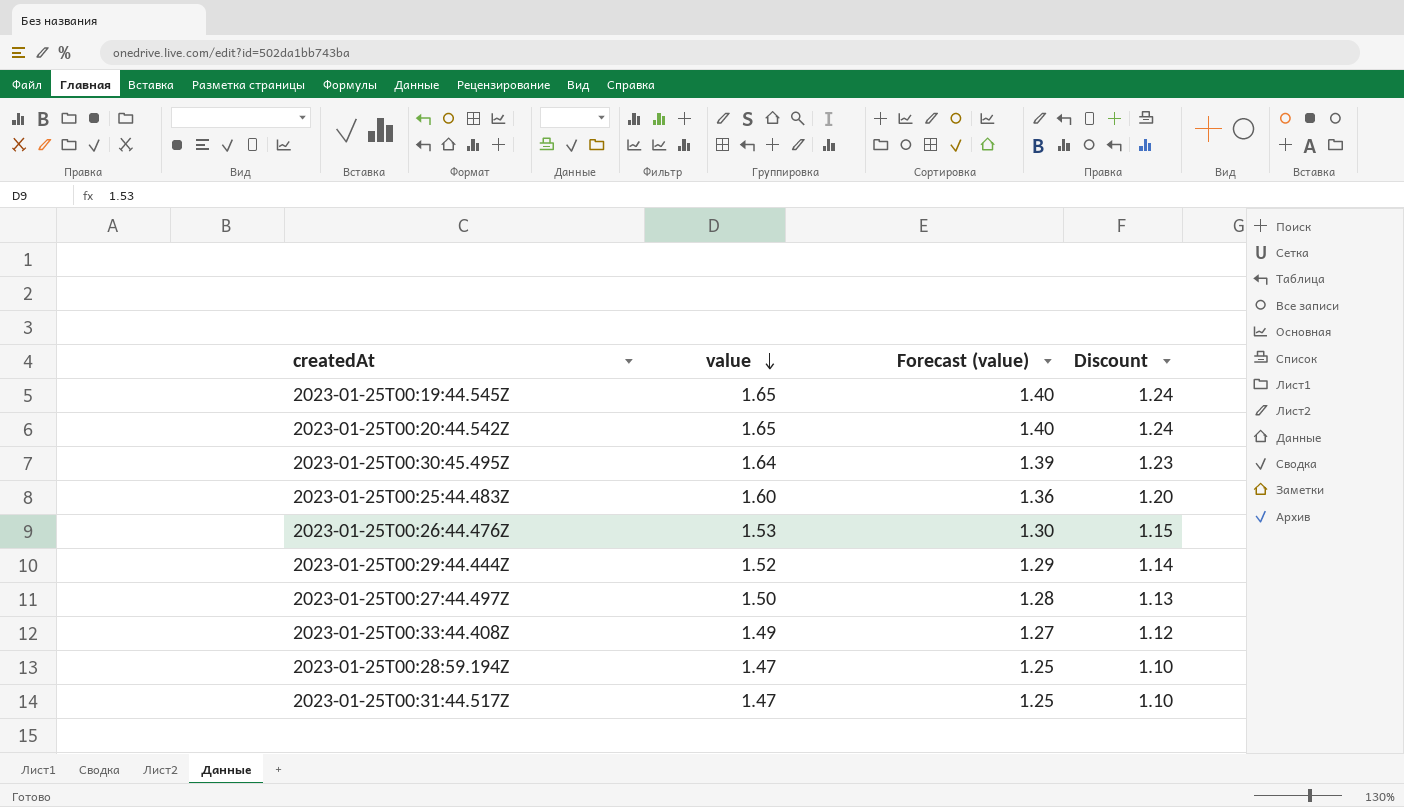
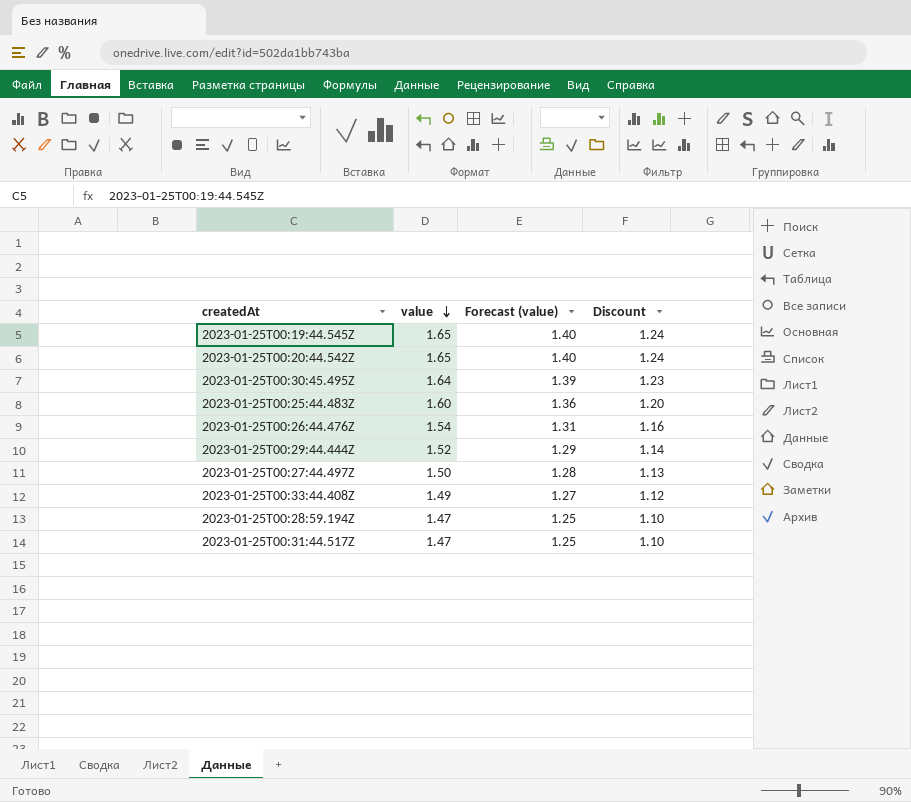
2023-01-25T00:26:44.476Z | value: 1.53 -> 1.54
2023-01-25T00:26:44.476Z | Forecast (value): 1.30 -> 1.31
2023-01-25T00:26:44.476Z | Discount: 1.15 -> 1.16

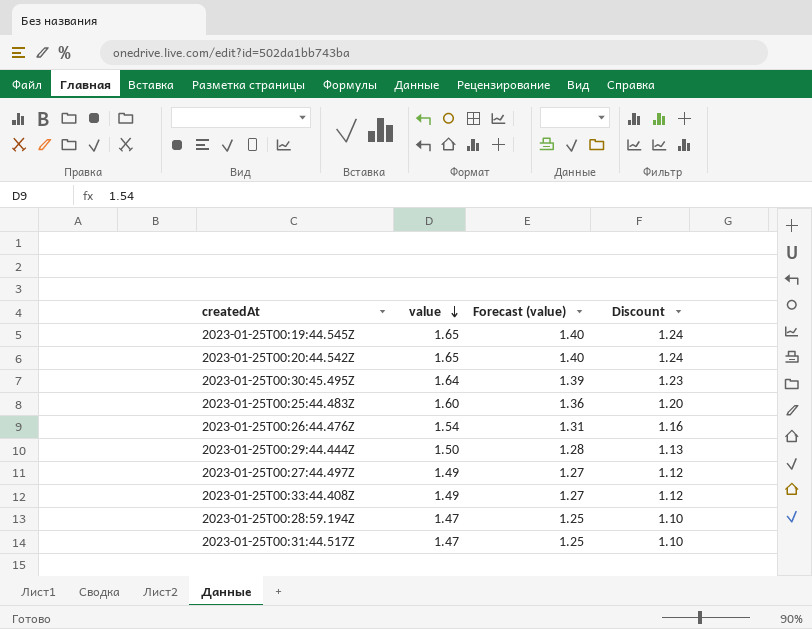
2023-01-25T00:29:44.444Z | value: 1.52 -> 1.50
2023-01-25T00:29:44.444Z | Forecast (value): 1.29 -> 1.28
2023-01-25T00:29:44.444Z | Discount: 1.14 -> 1.13
2023-01-25T00:27:44.497Z | value: 1.50 -> 1.49
2023-01-25T00:27:44.497Z | Forecast (value): 1.28 -> 1.27
2023-01-25T00:27:44.497Z | Discount: 1.13 -> 1.12

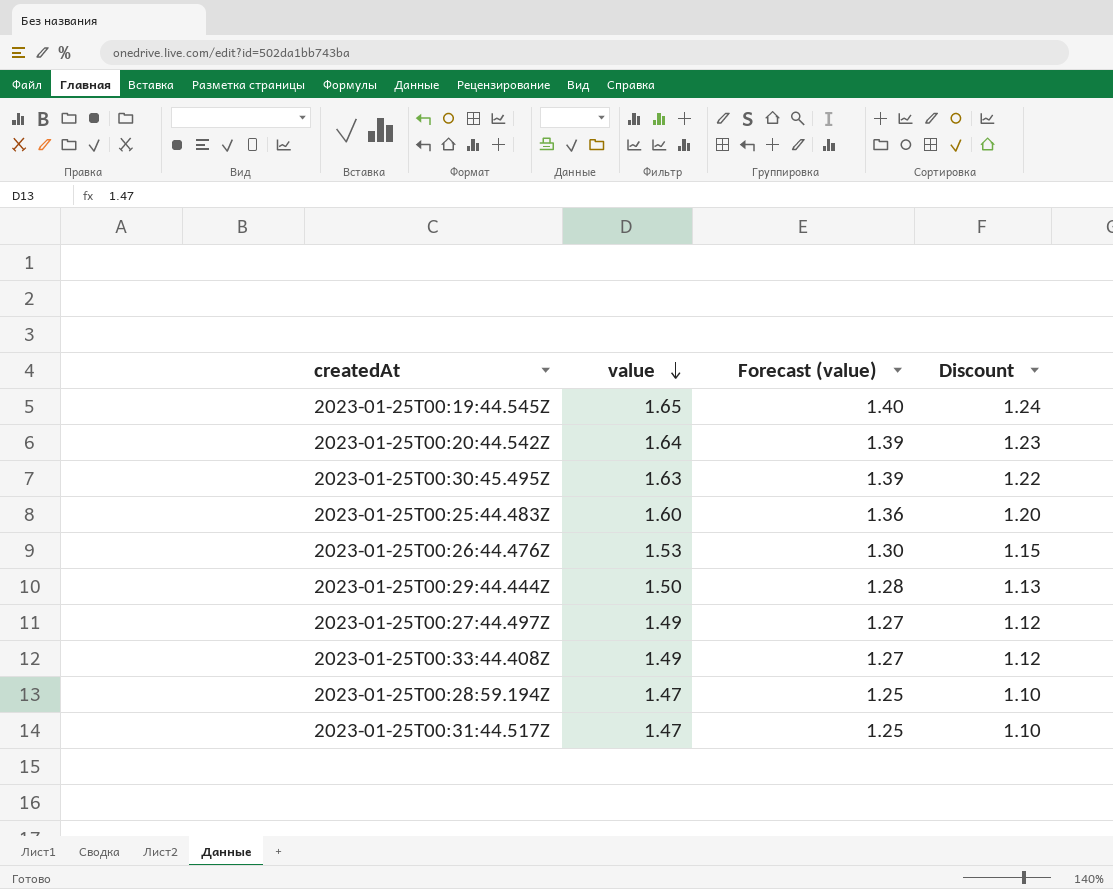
2023-01-25T00:20:44.542Z | value: 1.65 -> 1.64
2023-01-25T00:20:44.542Z | Forecast (value): 1.40 -> 1.39
2023-01-25T00:20:44.542Z | Discount: 1.24 -> 1.23
2023-01-25T00:30:45.495Z | value: 1.64 -> 1.63
2023-01-25T00:30:45.495Z | Discount: 1.23 -> 1.22
2023-01-25T00:26:44.476Z | value: 1.54 -> 1.53
2023-01-25T00:26:44.476Z | Forecast (value): 1.31 -> 1.30
2023-01-25T00:26:44.476Z | Discount: 1.16 -> 1.15

